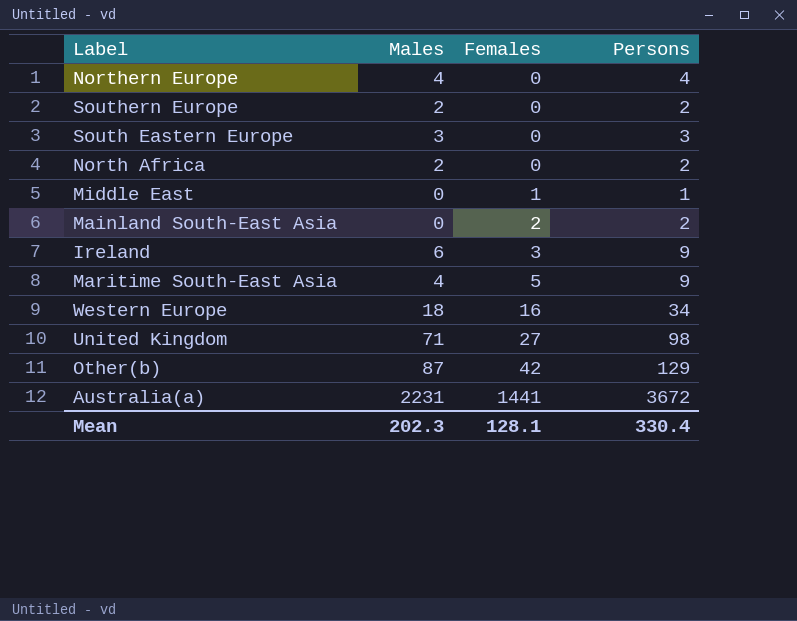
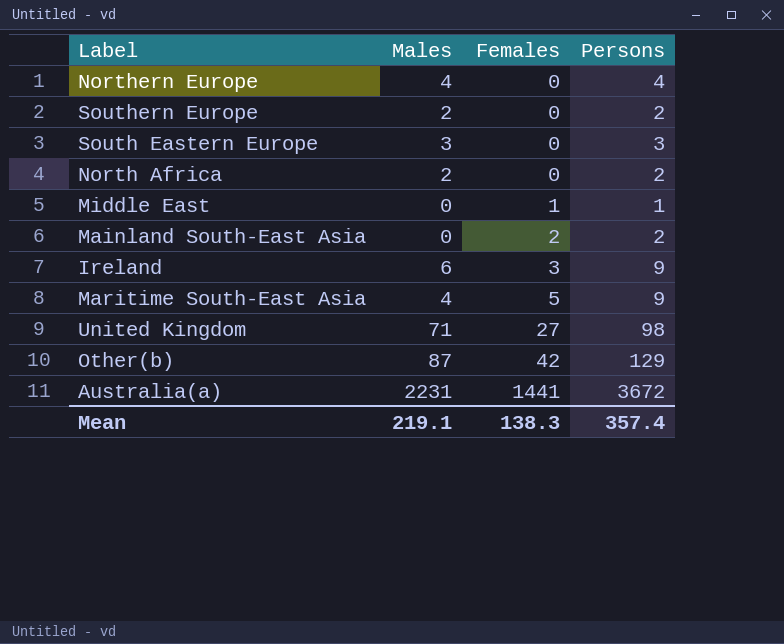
row Western Europe: 18 | 16 | 34 -> none
Mean | Males: 202.3 -> 219.1
Mean | Females: 128.1 -> 138.3
Mean | Persons: 330.4 -> 357.4

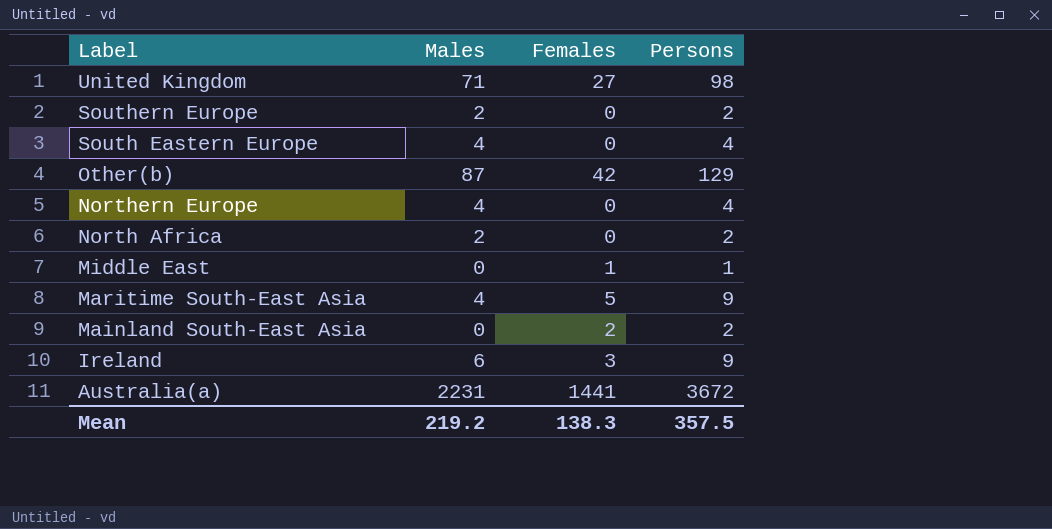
row order: Females ascending -> Label descending
South Eastern Europe | Males: 3 -> 4
South Eastern Europe | Persons: 3 -> 4
Mean | Males: 219.1 -> 219.2
Mean | Persons: 357.4 -> 357.5

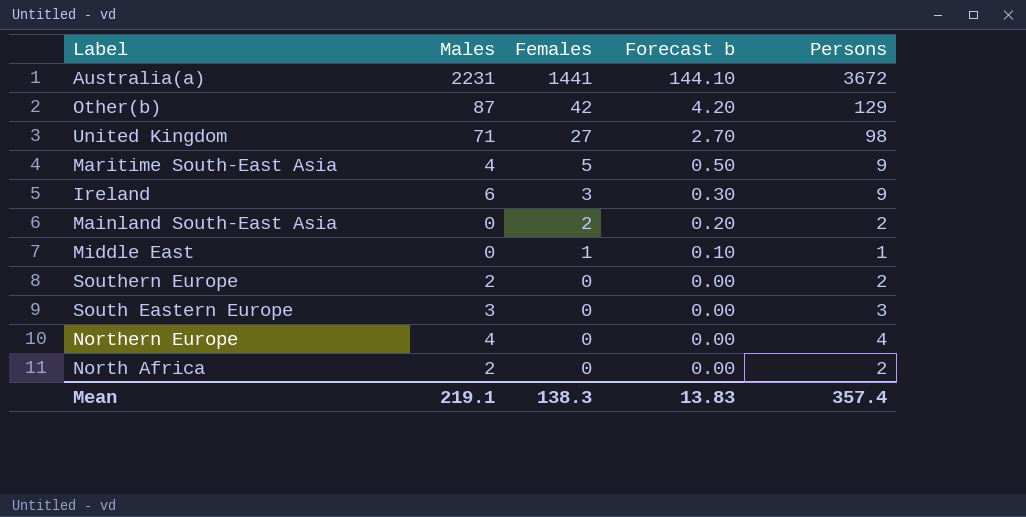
row order: Label descending -> Females descending
column Forecast b | formula: none -> [Females] * 0.1
South Eastern Europe | Males: 4 -> 3
South Eastern Europe | Persons: 4 -> 3
Mean | Males: 219.2 -> 219.1
Mean | Persons: 357.5 -> 357.4

